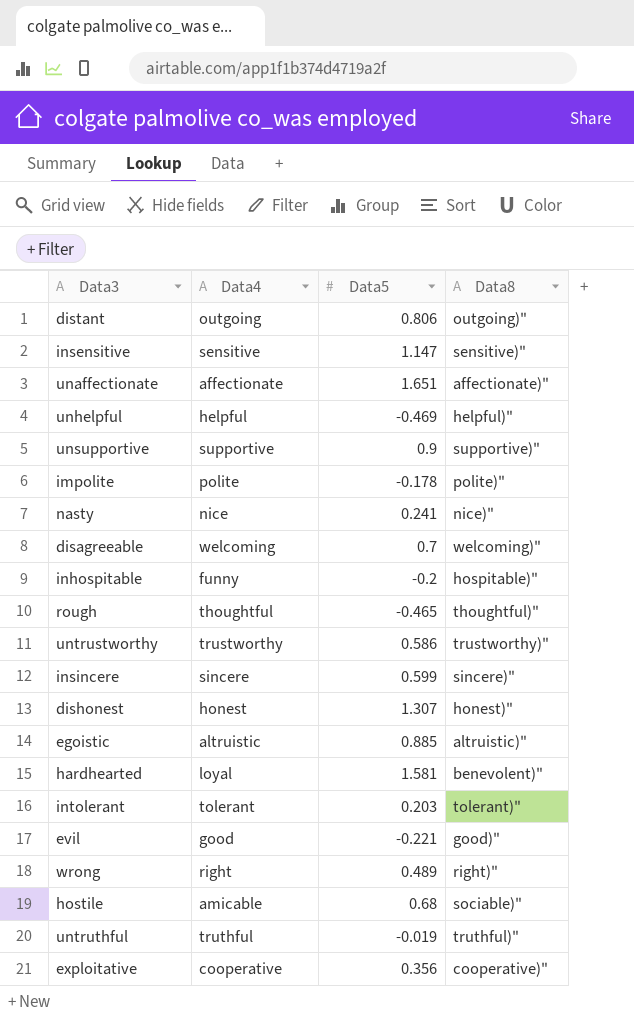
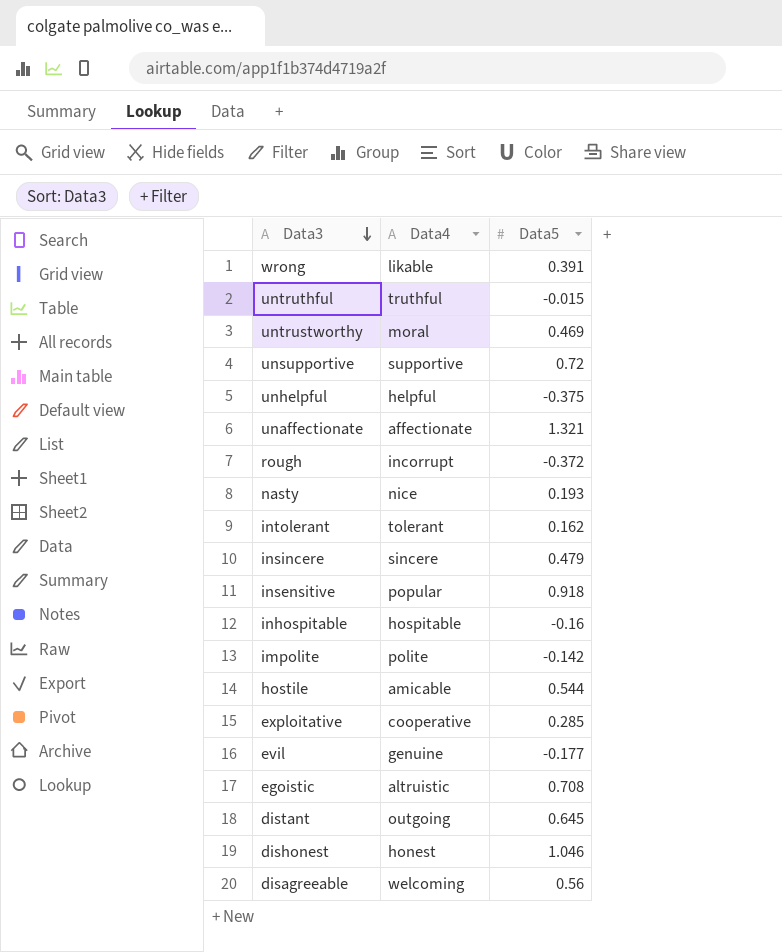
row order: none -> Data3 descending
column Data8 | position: 4 -> none
row hardhearted: loyal | 1.581 | benevolent)" -> none
wrong | Data4: right -> likable
wrong | Data5: 0.489 -> 0.391
untruthful | Data5: -0.019 -> -0.015
untrustworthy | Data4: trustworthy -> moral
untrustworthy | Data5: 0.586 -> 0.469
unsupportive | Data5: 0.9 -> 0.72
unhelpful | Data5: -0.469 -> -0.375
unaffectionate | Data5: 1.651 -> 1.321
rough | Data4: thoughtful -> incorrupt
rough | Data5: -0.465 -> -0.372
nasty | Data5: 0.241 -> 0.193
intolerant | Data5: 0.203 -> 0.162
insincere | Data5: 0.599 -> 0.479
insensitive | Data4: sensitive -> popular
insensitive | Data5: 1.147 -> 0.918
inhospitable | Data4: funny -> hospitable
inhospitable | Data5: -0.2 -> -0.16
impolite | Data5: -0.178 -> -0.142
hostile | Data5: 0.68 -> 0.544
exploitative | Data5: 0.356 -> 0.285
evil | Data4: good -> genuine
evil | Data5: -0.221 -> -0.177
egoistic | Data5: 0.885 -> 0.708
distant | Data5: 0.806 -> 0.645
dishonest | Data5: 1.307 -> 1.046
disagreeable | Data5: 0.7 -> 0.56

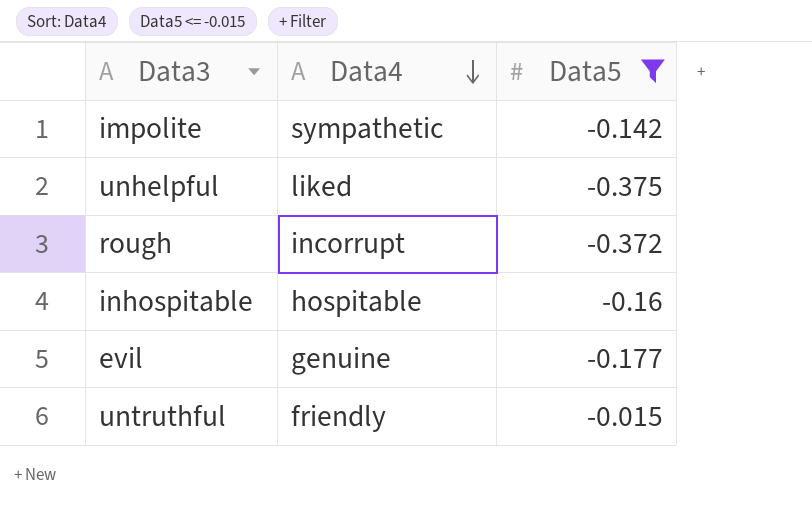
filter: none -> Data5 <= -0.015
row order: Data3 descending -> Data4 descending
impolite | Data4: polite -> sympathetic
unhelpful | Data4: helpful -> liked
untruthful | Data4: truthful -> friendly

